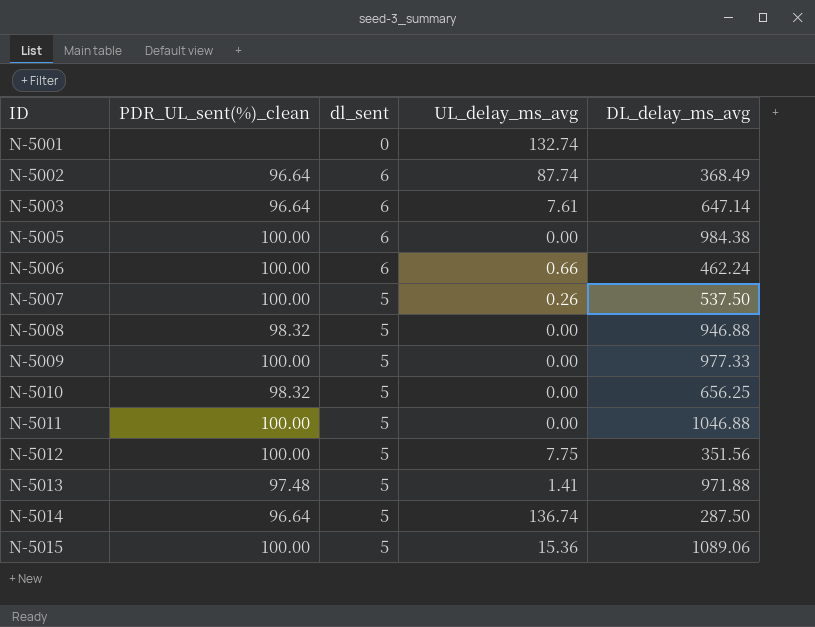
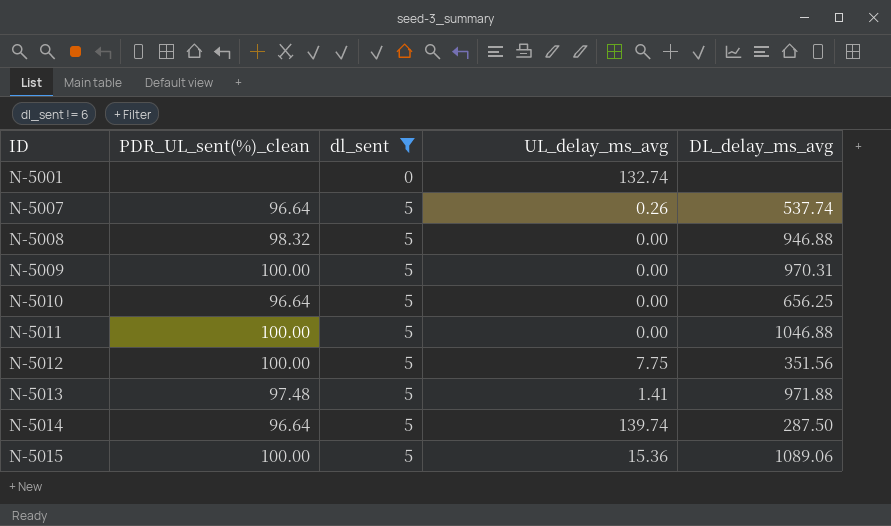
filter: none -> dl_sent != 6
N-5007 | PDR_UL_sent(%)_clean: 100.00 -> 96.64
N-5007 | DL_delay_ms_avg: 537.50 -> 537.74
N-5009 | DL_delay_ms_avg: 977.33 -> 970.31
N-5010 | PDR_UL_sent(%)_clean: 98.32 -> 96.64
N-5014 | UL_delay_ms_avg: 136.74 -> 139.74

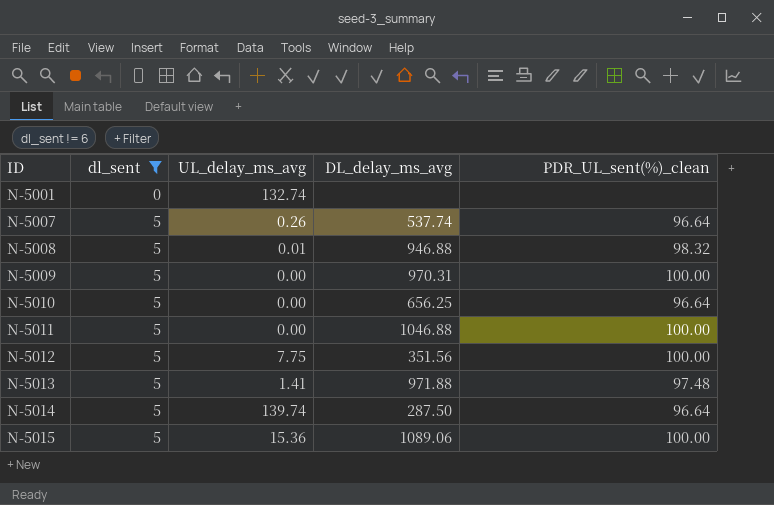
column PDR_UL_sent(%)_clean | position: 2 -> 5
N-5008 | UL_delay_ms_avg: 0.00 -> 0.01

